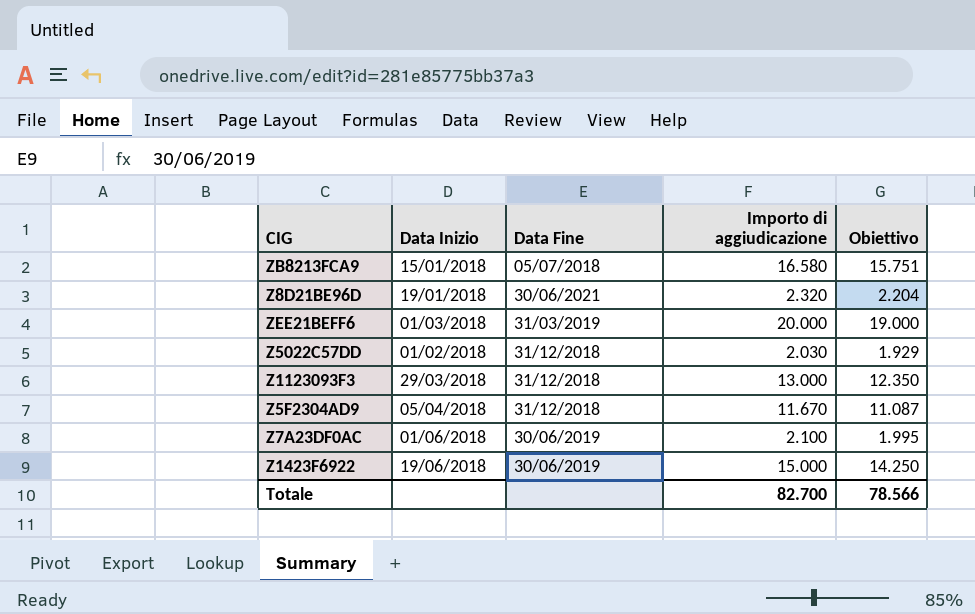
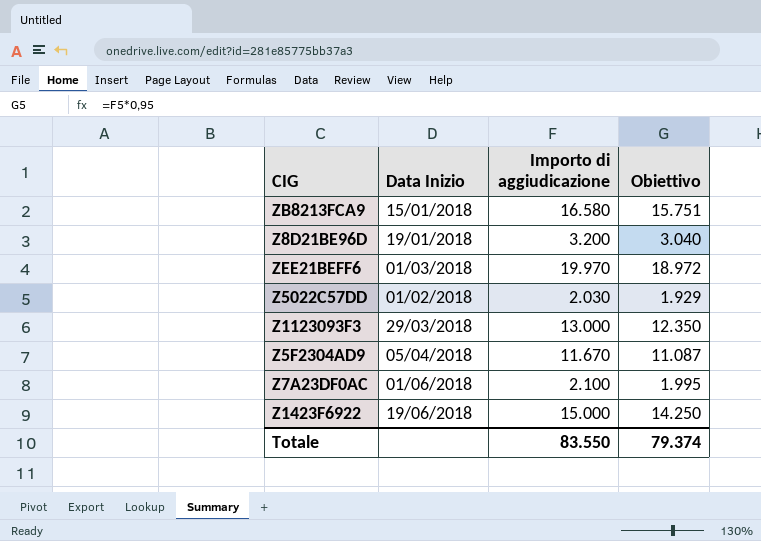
column Data Fine | position: 3 -> none
Z8D21BE96D | Importo di aggiudicazione: 2.320 -> 3.200
Z8D21BE96D | Obiettivo: 2.204 -> 3.040
ZEE21BEFF6 | Importo di aggiudicazione: 20.000 -> 19.970
ZEE21BEFF6 | Obiettivo: 19.000 -> 18.972
Totale | Importo di aggiudicazione: 82.700 -> 83.550
Totale | Obiettivo: 78.566 -> 79.374

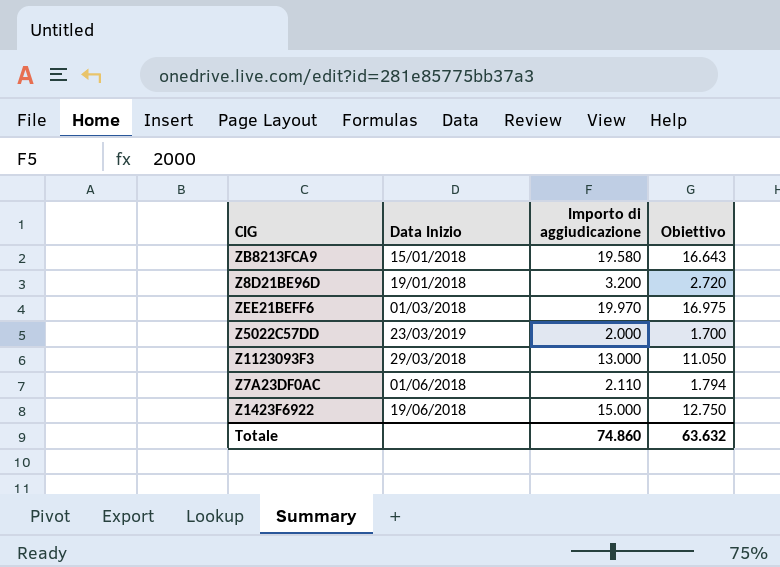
column Obiettivo | formula: [Importo di aggiudicazione] * 0,95 -> [Importo di aggiudicazione] * 0,85
row Z5F2304AD9: 05/04/2018 | 11.670 | 11.087 -> none
ZB8213FCA9 | Importo di aggiudicazione: 16.580 -> 19.580
Z5022C57DD | Data Inizio: 01/02/2018 -> 23/03/2019
Z5022C57DD | Importo di aggiudicazione: 2.030 -> 2.000
Z7A23DF0AC | Importo di aggiudicazione: 2.100 -> 2.110
Totale | Importo di aggiudicazione: 83.550 -> 74.860
Totale | Obiettivo: 79.374 -> 63.632

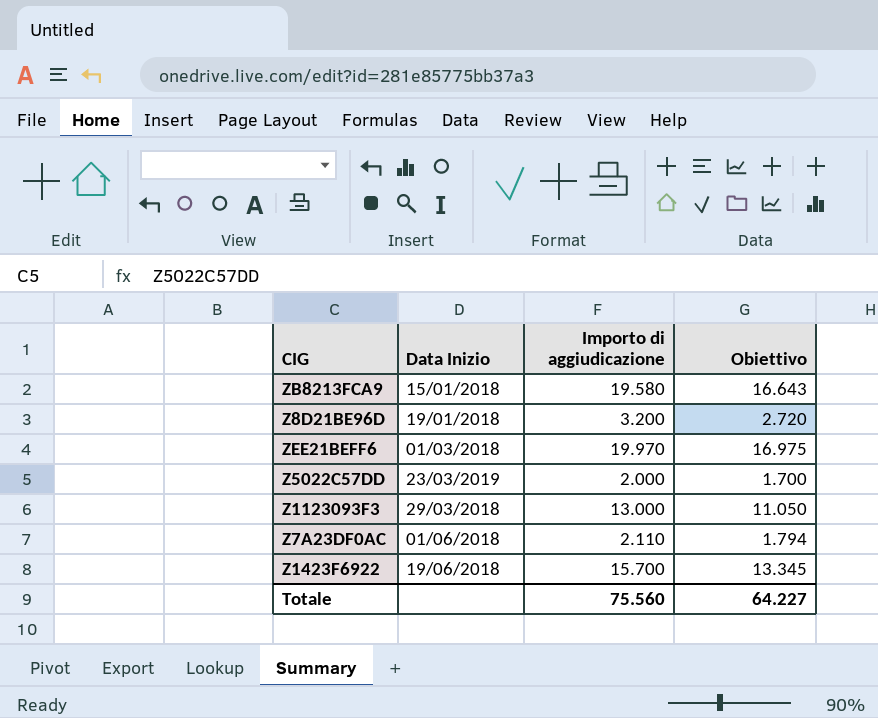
Z1423F6922 | Importo di aggiudicazione: 15.000 -> 15.700
Z1423F6922 | Obiettivo: 12.750 -> 13.345
Totale | Importo di aggiudicazione: 74.860 -> 75.560
Totale | Obiettivo: 63.632 -> 64.227

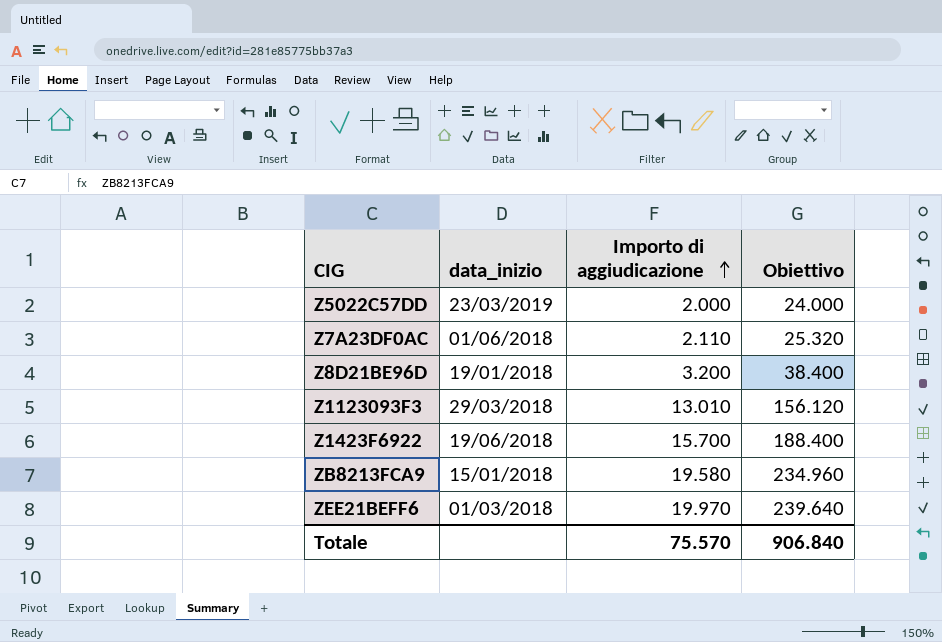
row order: none -> Importo di aggiudicazione ascending
column name: Data Inizio -> data_inizio
column Obiettivo | formula: [Importo di aggiudicazione] * 0,85 -> [Importo di aggiudicazione] * 12
Z1123093F3 | Importo di aggiudicazione: 13.000 -> 13.010
Totale | Importo di aggiudicazione: 75.560 -> 75.570
Totale | Obiettivo: 64.227 -> 906.840

